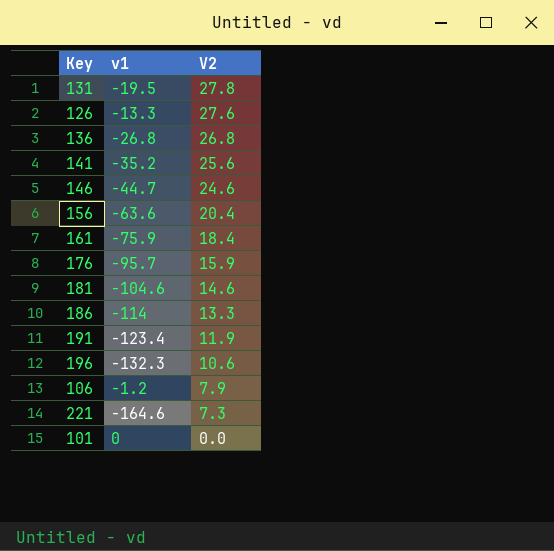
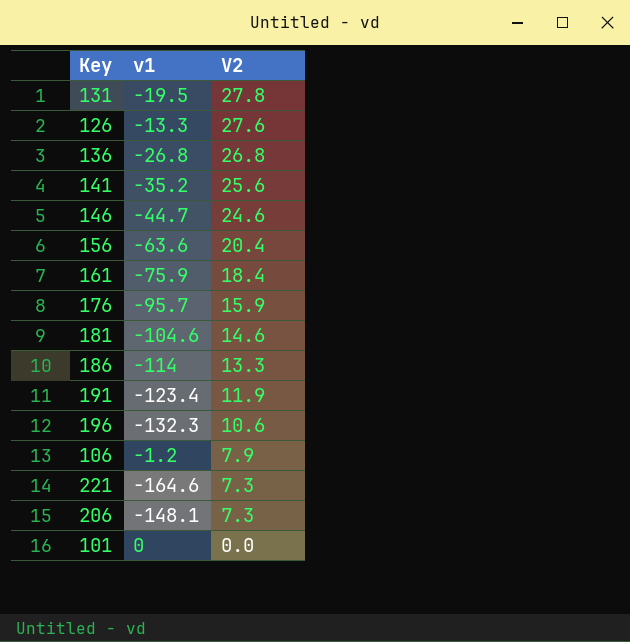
row 206: none -> -148.1 | 7.3

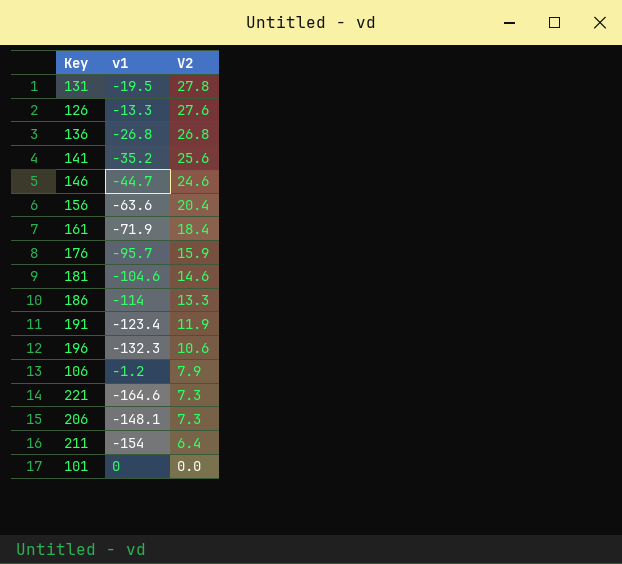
161 | v1: -75.9 -> -71.9
row 211: none -> -154 | 6.4

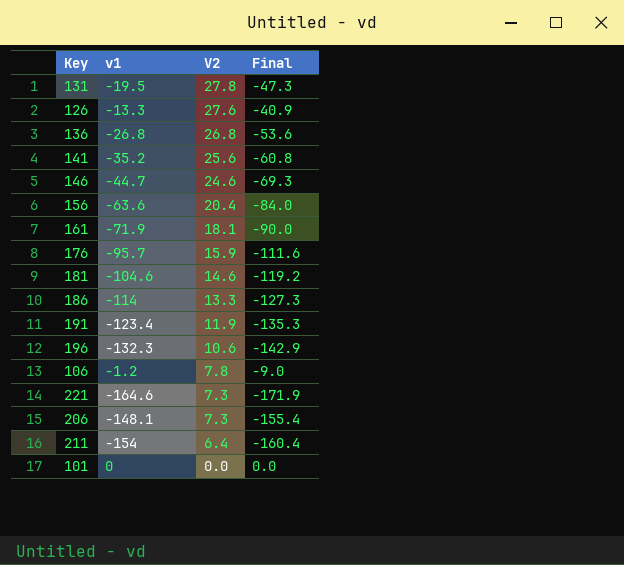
column Final | formula: none -> [v1] - [V2]
161 | V2: 18.4 -> 18.1
106 | V2: 7.9 -> 7.8

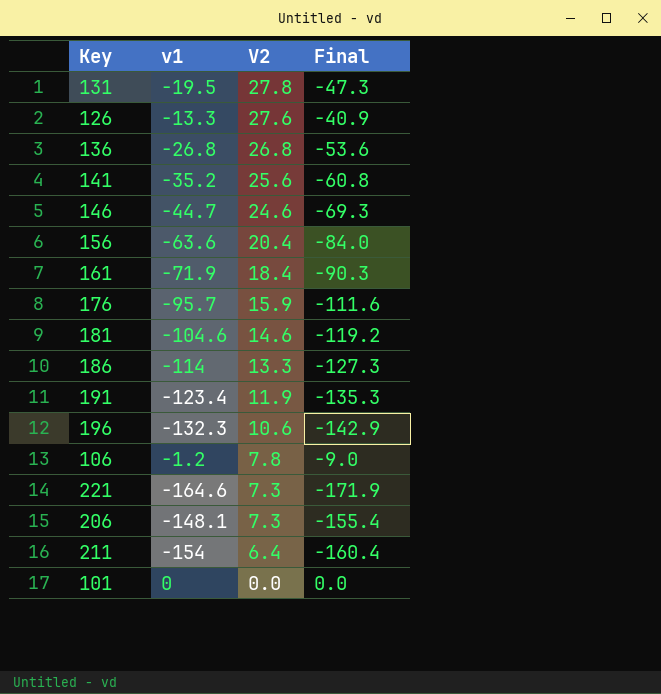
161 | V2: 18.1 -> 18.4
161 | Final: -90.0 -> -90.3

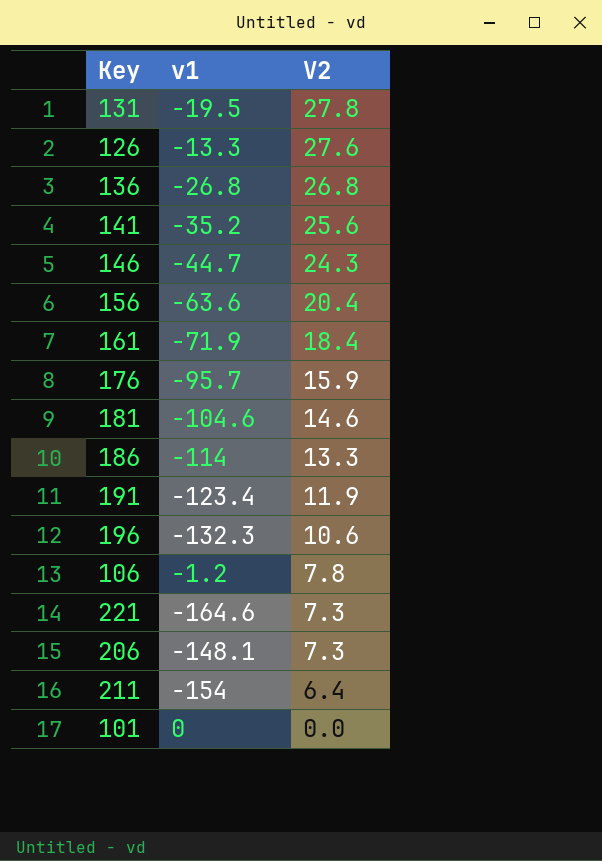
column Final | formula: [v1] - [V2] -> none
146 | V2: 24.6 -> 24.3

